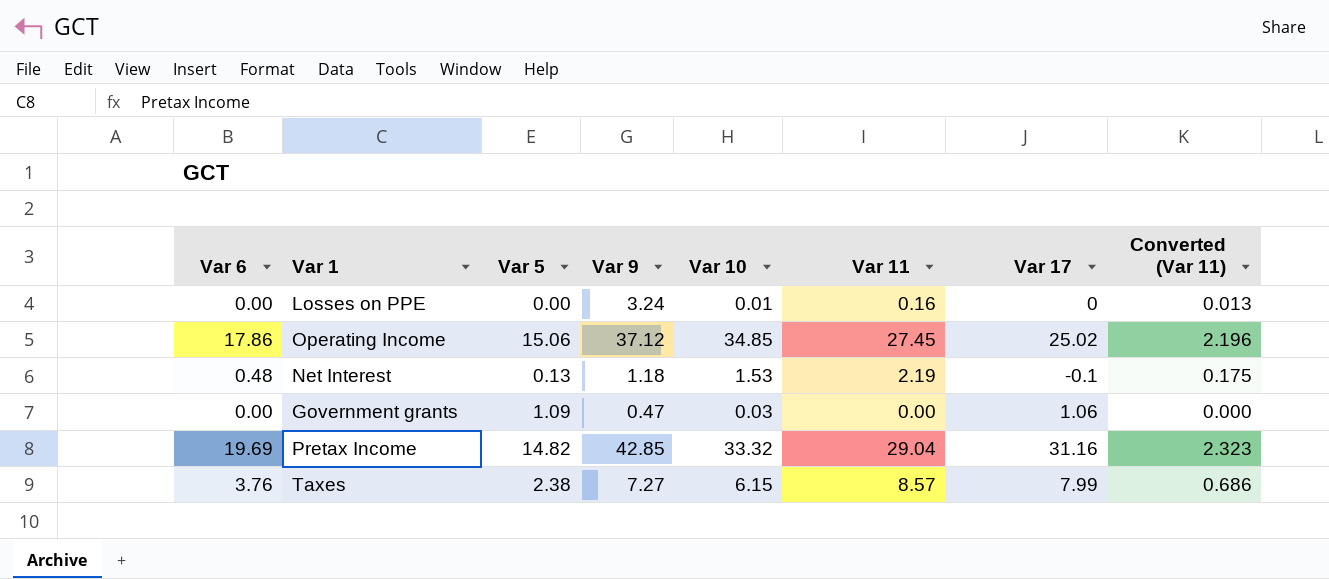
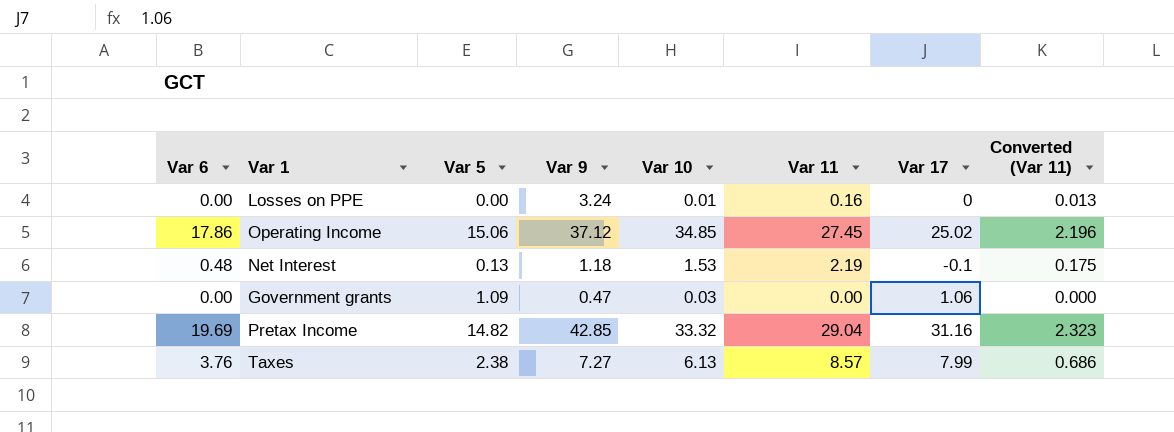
Taxes | Var 10: 6.15 -> 6.13

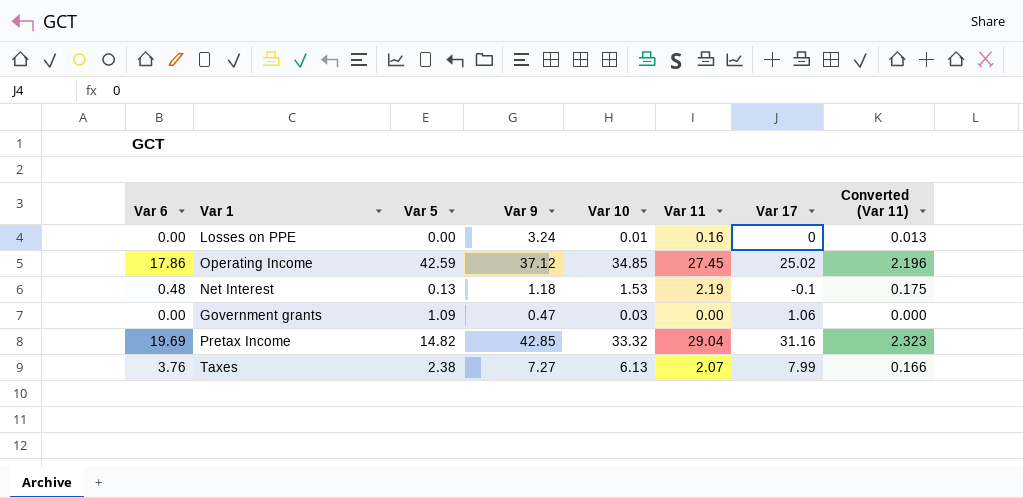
Operating Income | Var 5: 15.06 -> 42.59
Taxes | Var 11: 8.57 -> 2.07
Taxes | Converted (Var 11): 0.686 -> 0.166

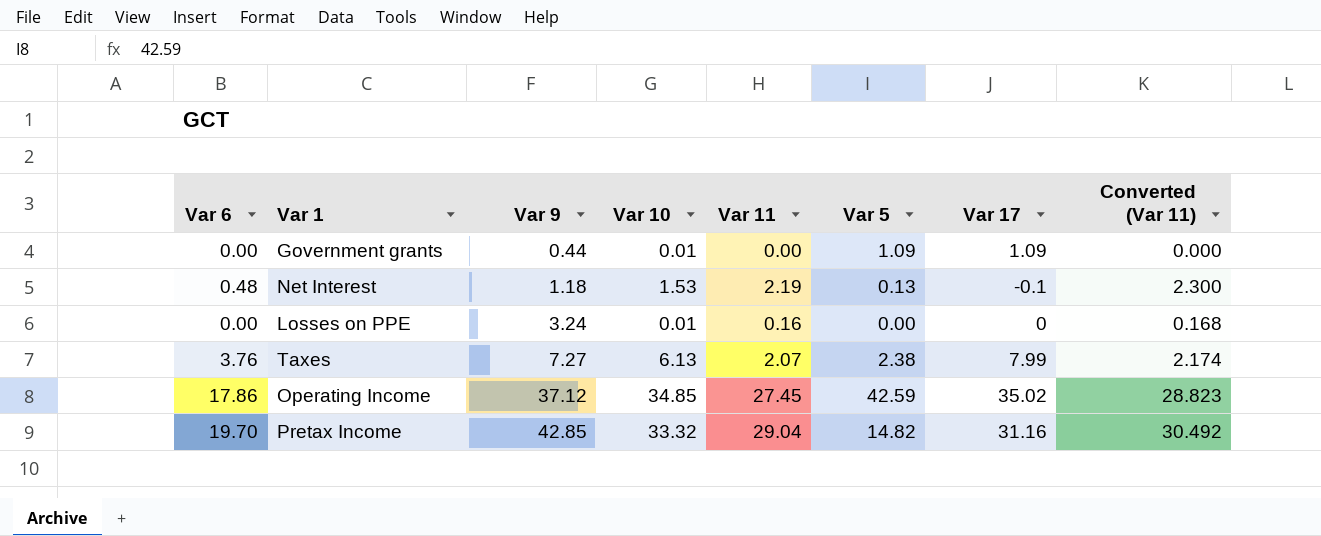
row order: none -> Var 9 ascending
column Var 5 | position: 3 -> 6
column Converted (Var 11) | formula: [Var 11] * 0.08 -> [Var 11] * 1.05
Government grants | Var 9: 0.47 -> 0.44
Government grants | Var 10: 0.03 -> 0.01
Government grants | Var 17: 1.06 -> 1.09
Operating Income | Var 17: 25.02 -> 35.02
Pretax Income | Var 6: 19.69 -> 19.70

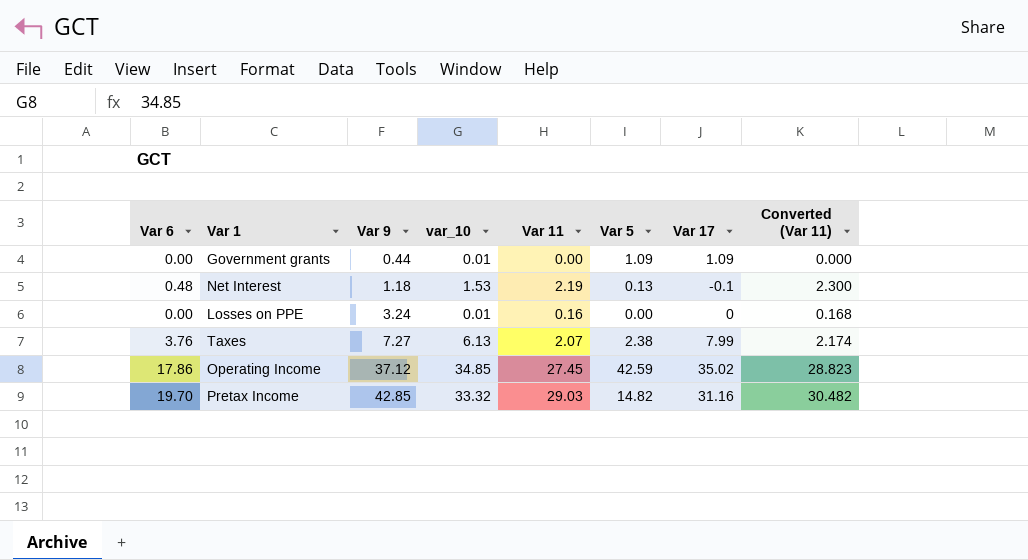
column name: Var 10 -> var_10
Pretax Income | Var 11: 29.04 -> 29.03
Pretax Income | Converted (Var 11): 30.492 -> 30.482

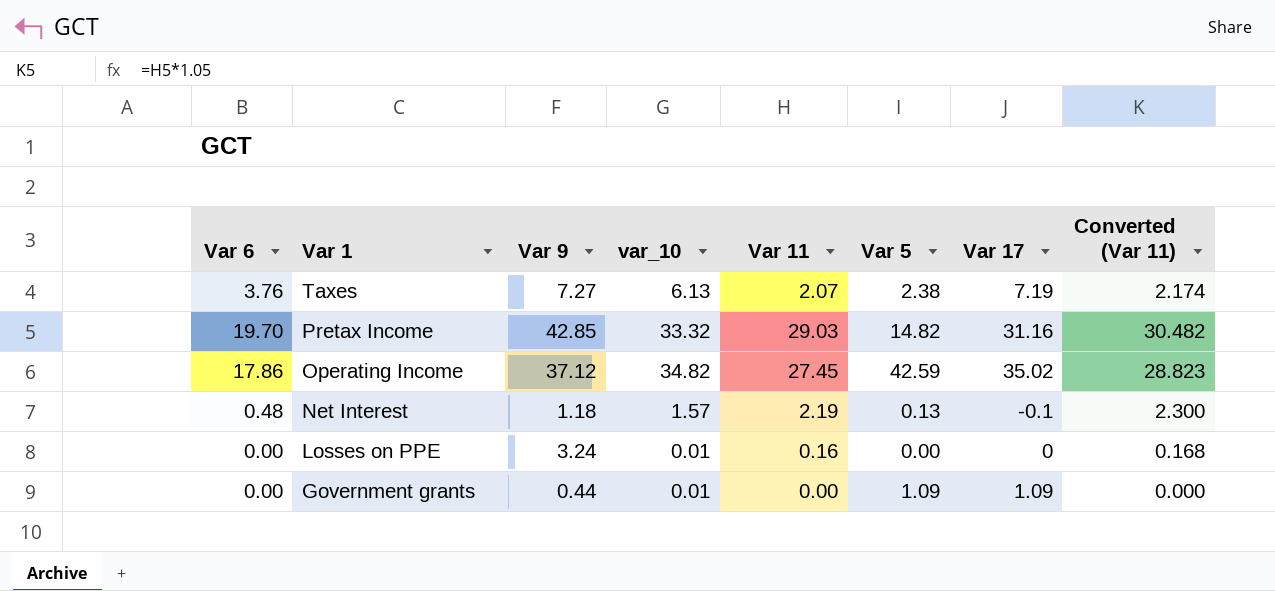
row order: Var 9 ascending -> Var 1 descending
Taxes | Var 17: 7.99 -> 7.19
Operating Income | var_10: 34.85 -> 34.82
Net Interest | var_10: 1.53 -> 1.57

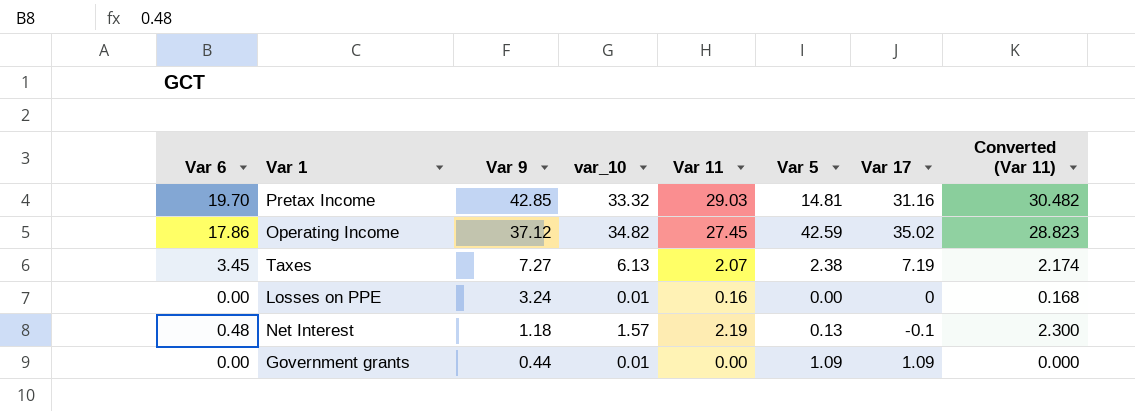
row order: Var 1 descending -> Var 9 descending
Pretax Income | Var 5: 14.82 -> 14.81
Taxes | Var 6: 3.76 -> 3.45

